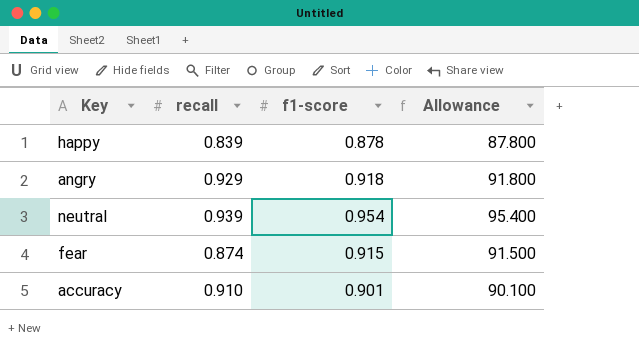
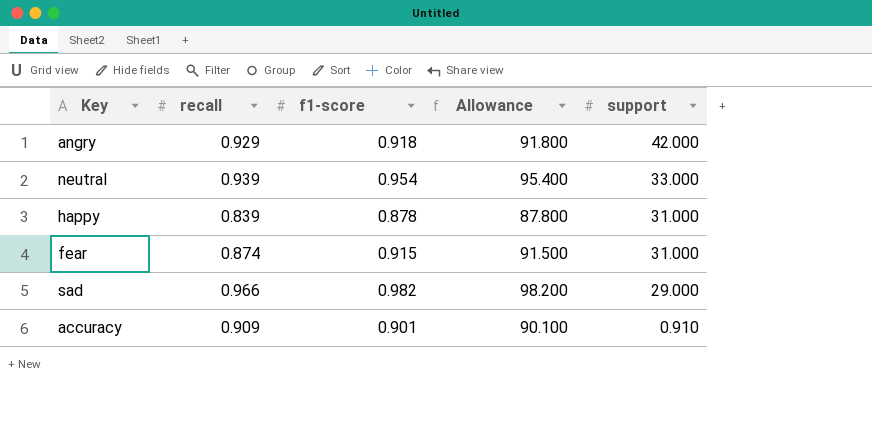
row order: none -> support descending
column support | position: none -> 5
row sad: none -> 0.966 | 0.982 | 98.200 | 29.000
accuracy | recall: 0.910 -> 0.909

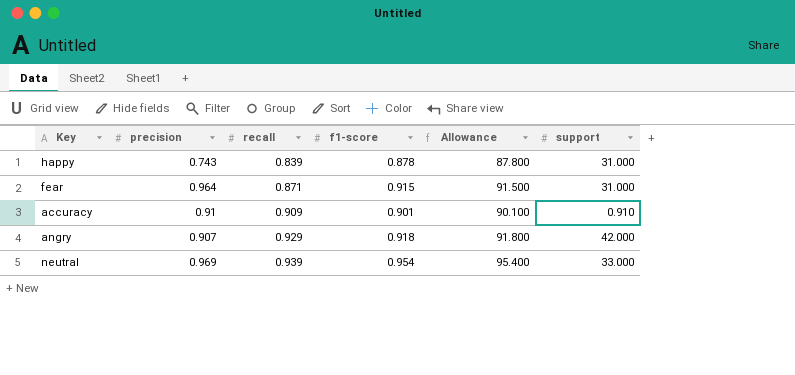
row order: support descending -> recall ascending
column precision | position: none -> 2
row sad: 0.966 | 0.982 | 98.200 | 29.000 -> none
fear | recall: 0.874 -> 0.871

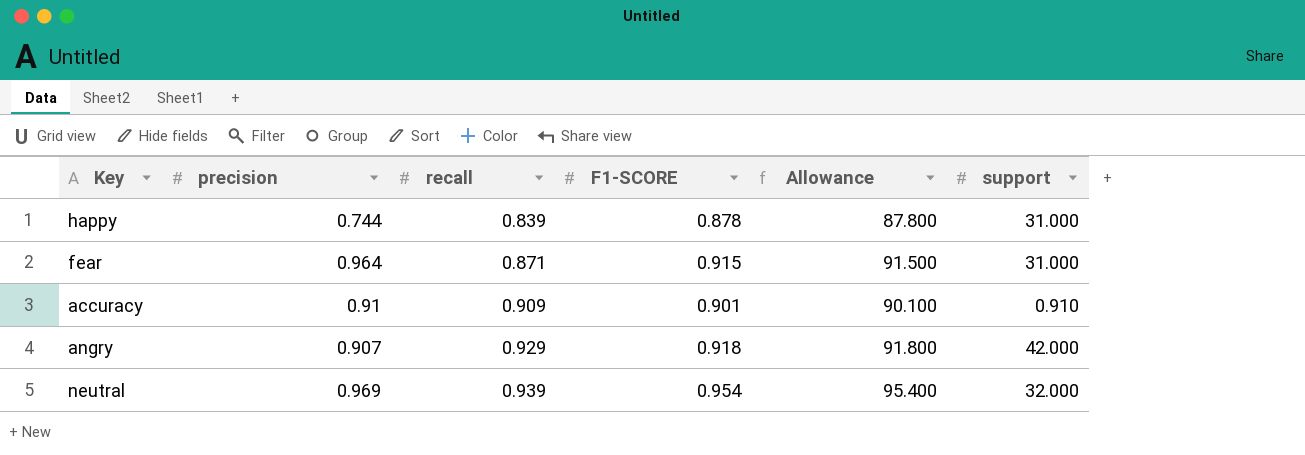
column name: f1-score -> F1-SCORE
happy | precision: 0.743 -> 0.744
neutral | support: 33.000 -> 32.000

